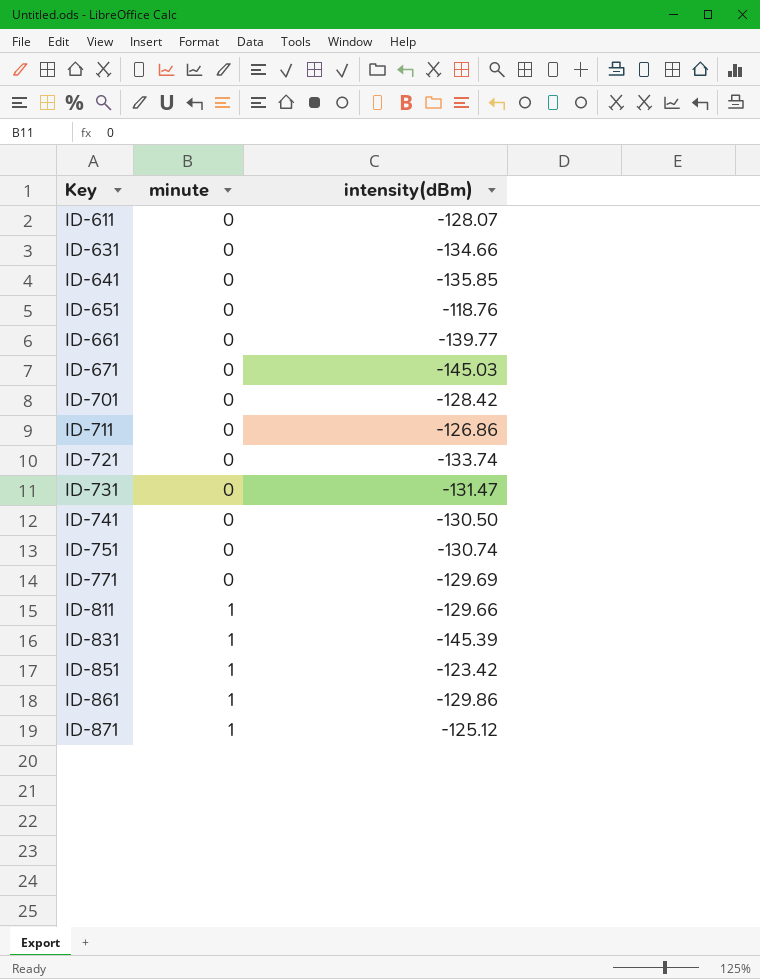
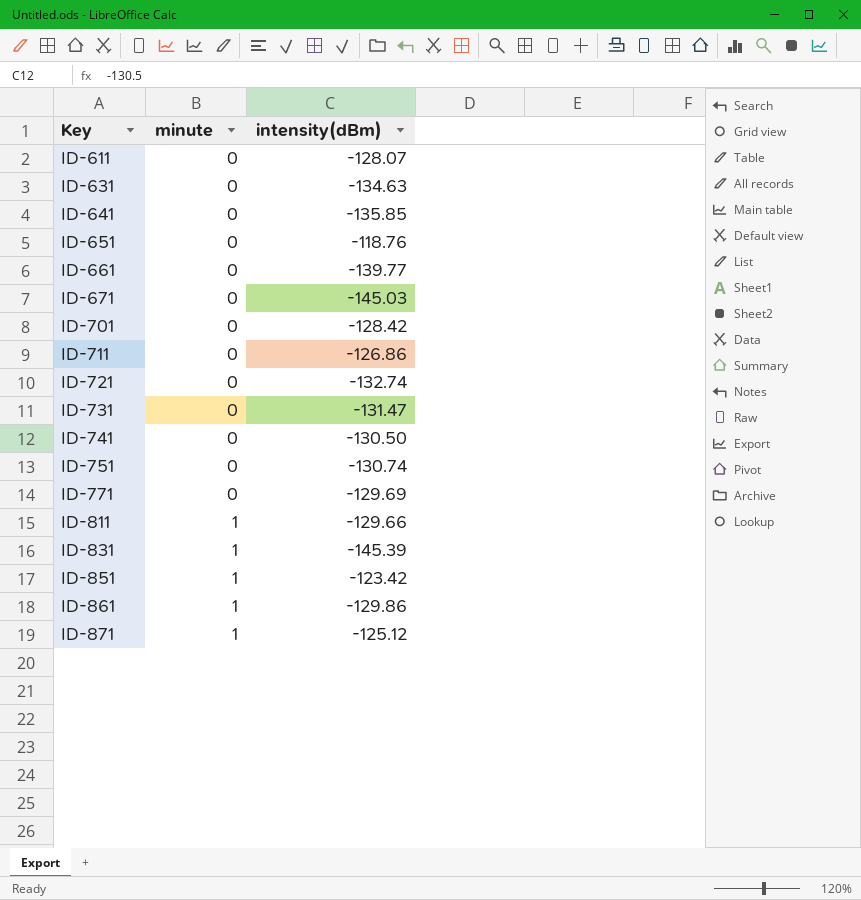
ID-631 | intensity(dBm): -134.66 -> -134.63
ID-721 | intensity(dBm): -133.74 -> -132.74

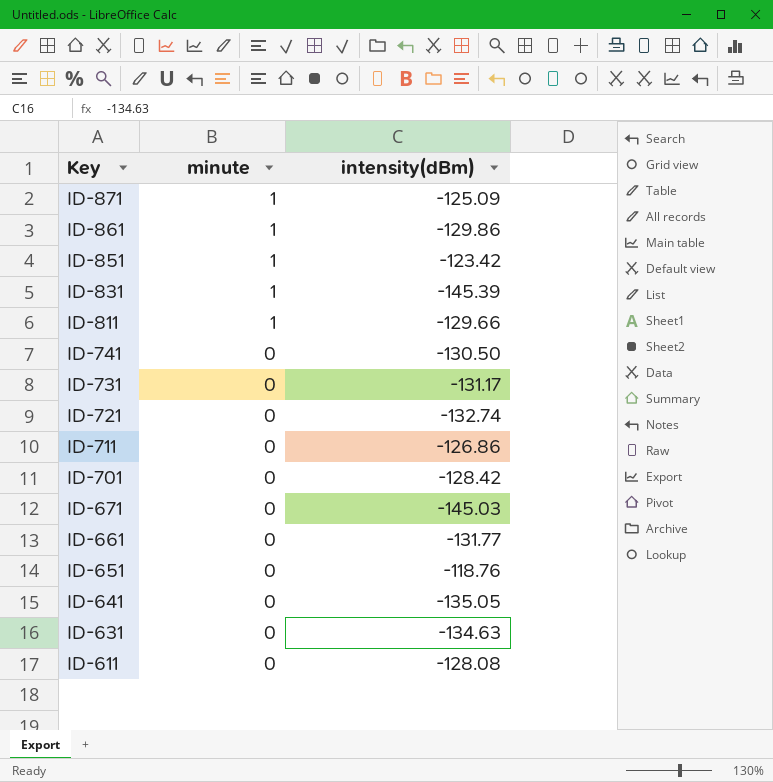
row order: Key ascending -> Key descending
row ID-751: 0 | -130.74 -> none
row ID-771: 0 | -129.69 -> none
ID-871 | intensity(dBm): -125.12 -> -125.09
ID-731 | intensity(dBm): -131.47 -> -131.17
ID-661 | intensity(dBm): -139.77 -> -131.77
ID-641 | intensity(dBm): -135.85 -> -135.05
ID-611 | intensity(dBm): -128.07 -> -128.08

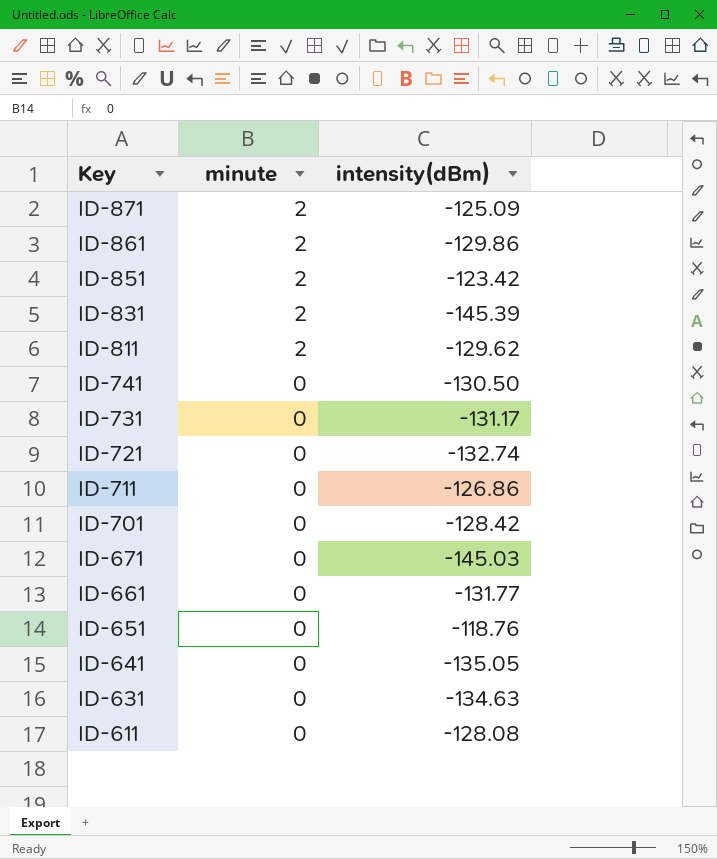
ID-871 | minute: 1 -> 2
ID-861 | minute: 1 -> 2
ID-851 | minute: 1 -> 2
ID-831 | minute: 1 -> 2
ID-811 | minute: 1 -> 2
ID-811 | intensity(dBm): -129.66 -> -129.62

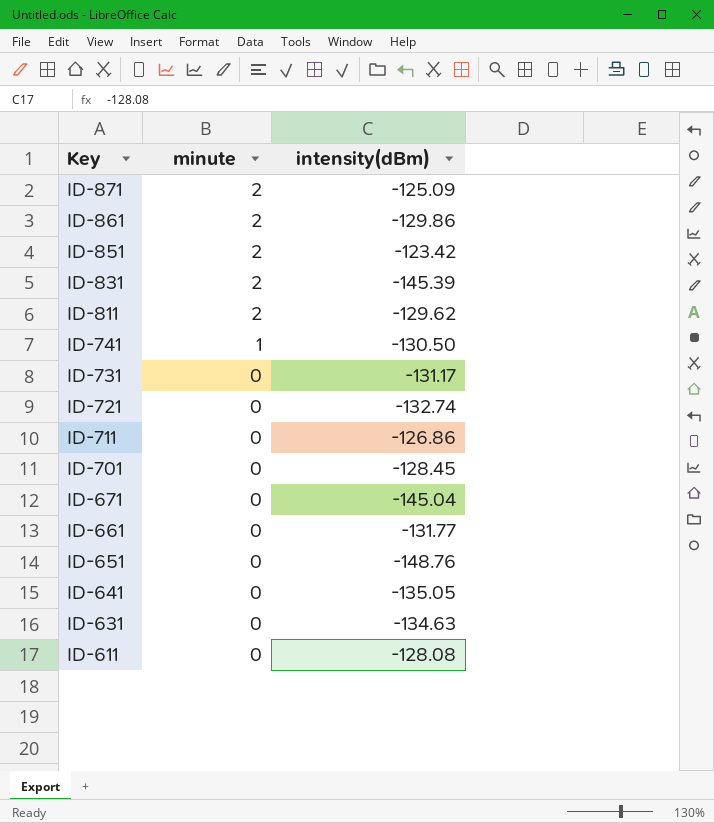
ID-741 | minute: 0 -> 1
ID-701 | intensity(dBm): -128.42 -> -128.45
ID-671 | intensity(dBm): -145.03 -> -145.04
ID-651 | intensity(dBm): -118.76 -> -148.76

